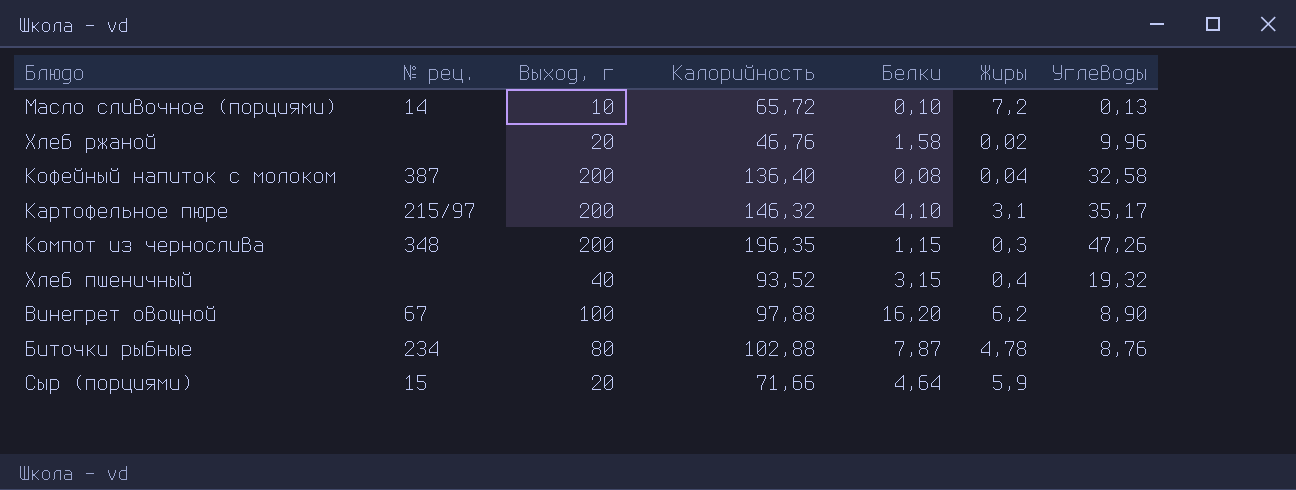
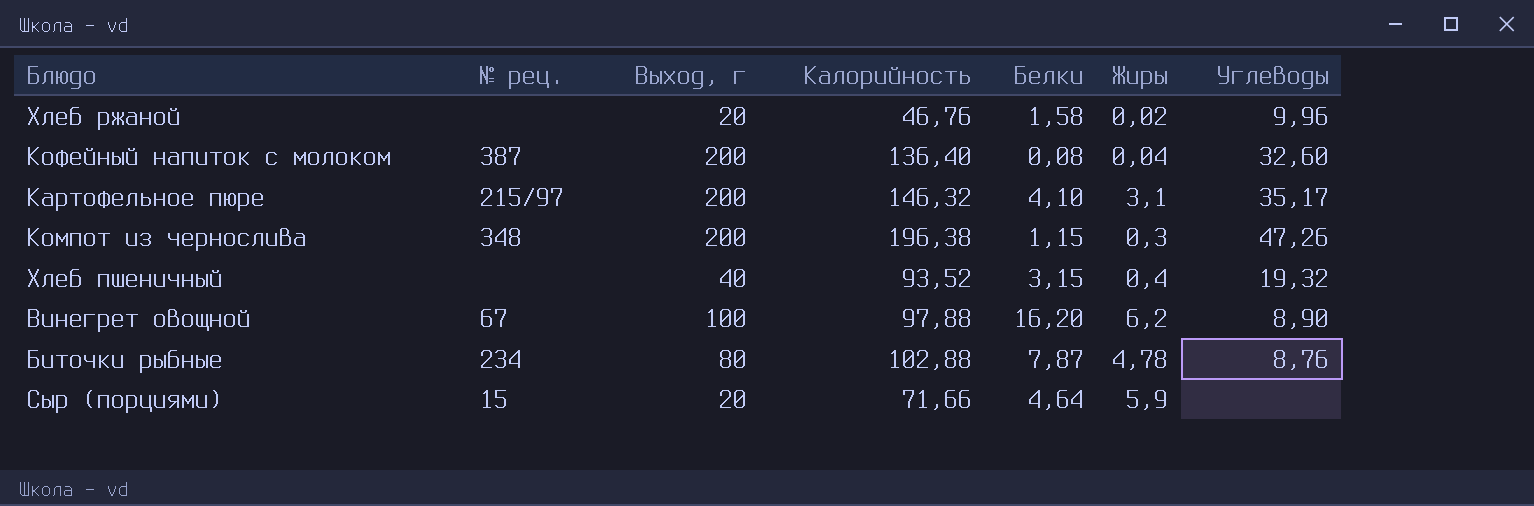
row Масло сливочное (порциями): 14 | 10 | 65,72 | 0,10 | 7,2 | 0,13 -> none
Кофейный напиток с молоком | Углеводы: 32,58 -> 32,60
Компот из чернослива | Калорийность: 196,35 -> 196,38

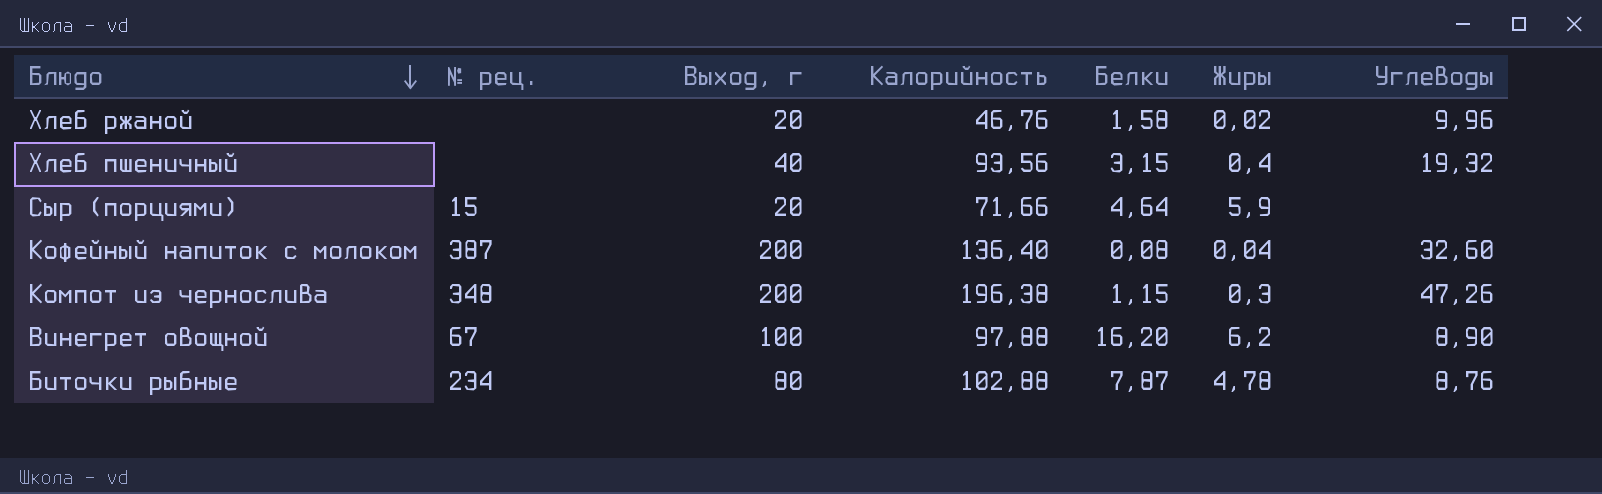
row order: none -> Блюдо descending
row Картофельное пюре: 215/97 | 200 | 146,32 | 4,10 | 3,1 | 35,17 -> none
Хлеб пшеничный | Калорийность: 93,52 -> 93,56

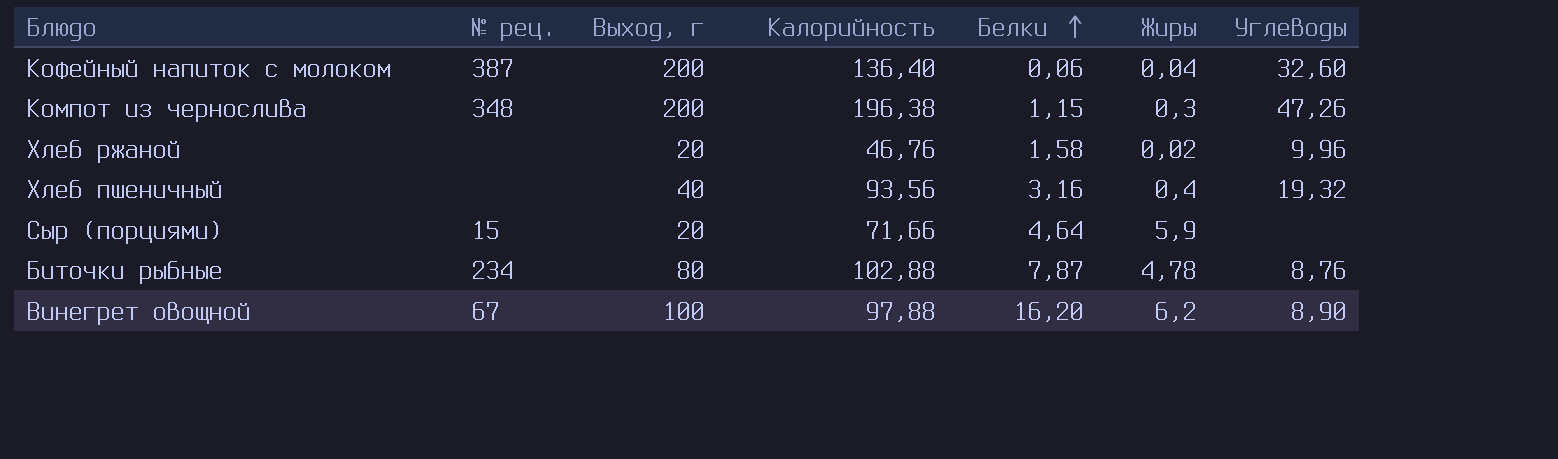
row order: Блюдо descending -> Белки ascending
Кофейный напиток с молоком | Белки: 0,08 -> 0,06
Хлеб пшеничный | Белки: 3,15 -> 3,16

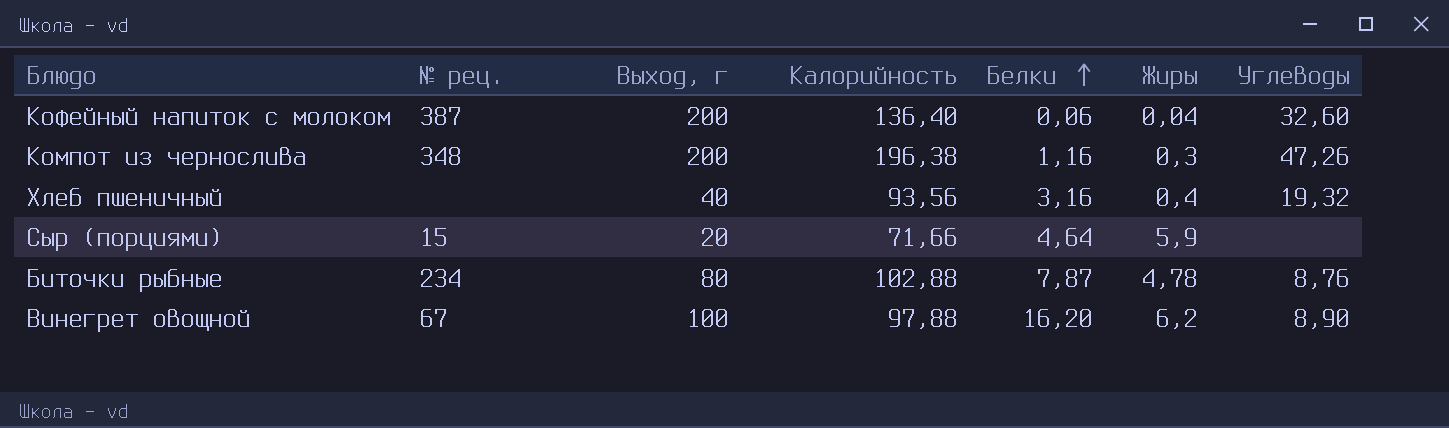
row Хлеб ржаной: none | 20 | 46,76 | 1,58 | 0,02 | 9,96 -> none
Компот из чернослива | Белки: 1,15 -> 1,16

